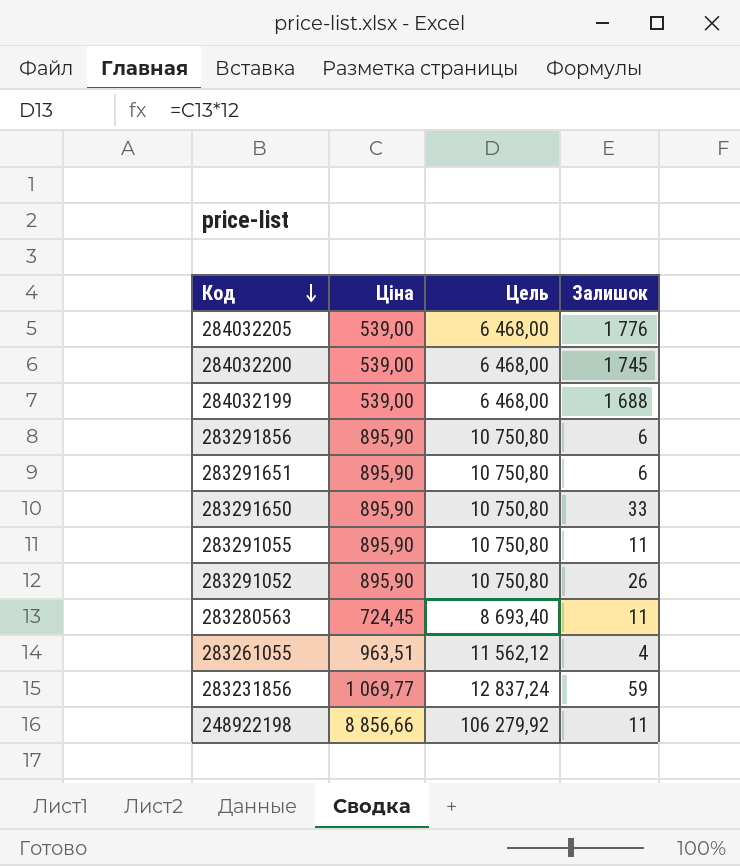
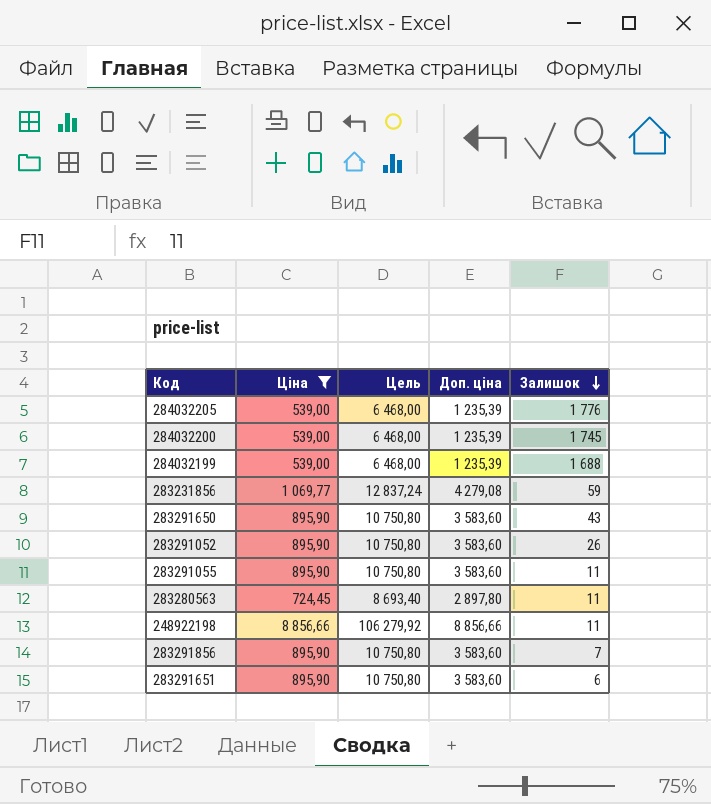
filter: none -> Ціна != 963,51
row order: Код descending -> Залишок descending
column Доп. ціна | position: none -> 4
283291650 | Залишок: 33 -> 43
283291856 | Залишок: 6 -> 7

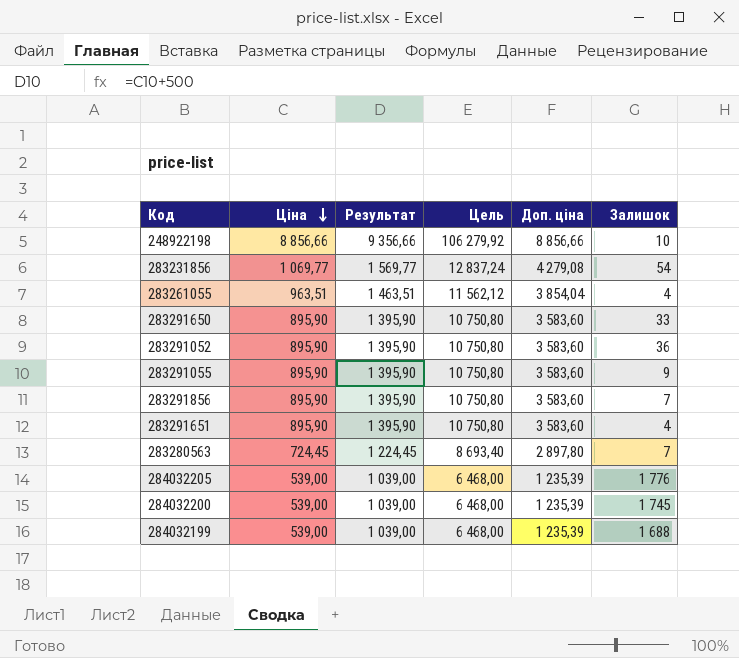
filter: Ціна != 963,51 -> none
row order: Залишок descending -> Ціна descending
column Результат | formula: none -> [Ціна] + 500
248922198 | Залишок: 11 -> 10
283231856 | Залишок: 59 -> 54
283291650 | Залишок: 43 -> 33
283291052 | Залишок: 26 -> 36
283291055 | Залишок: 11 -> 9
283291651 | Залишок: 6 -> 4
283280563 | Залишок: 11 -> 7

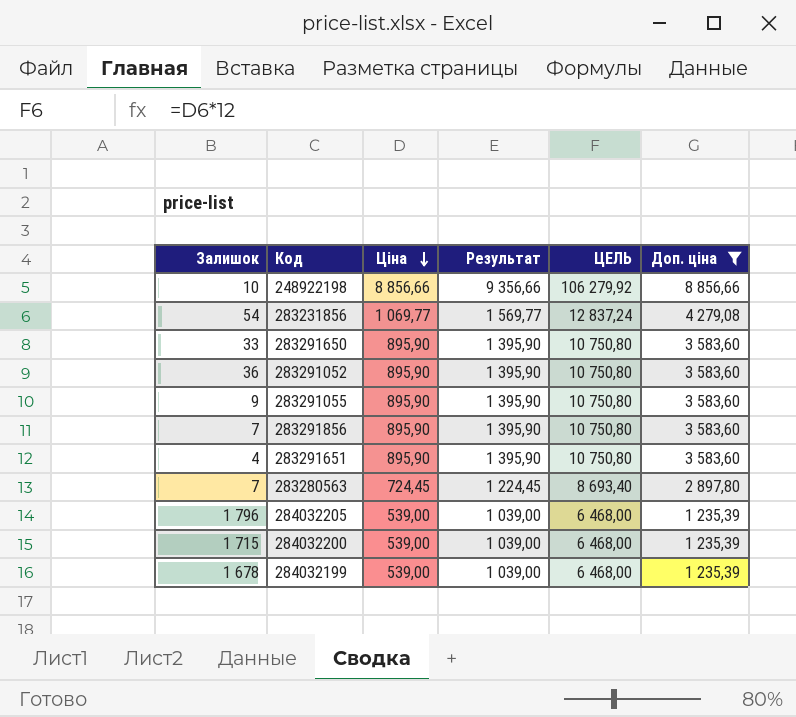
filter: none -> Доп. ціна != 3 854,04
column Залишок | position: 6 -> 1
column name: Цель -> ЦЕЛЬ
284032205 | Залишок: 1 776 -> 1 796
284032200 | Залишок: 1 745 -> 1 715
284032199 | Залишок: 1 688 -> 1 678

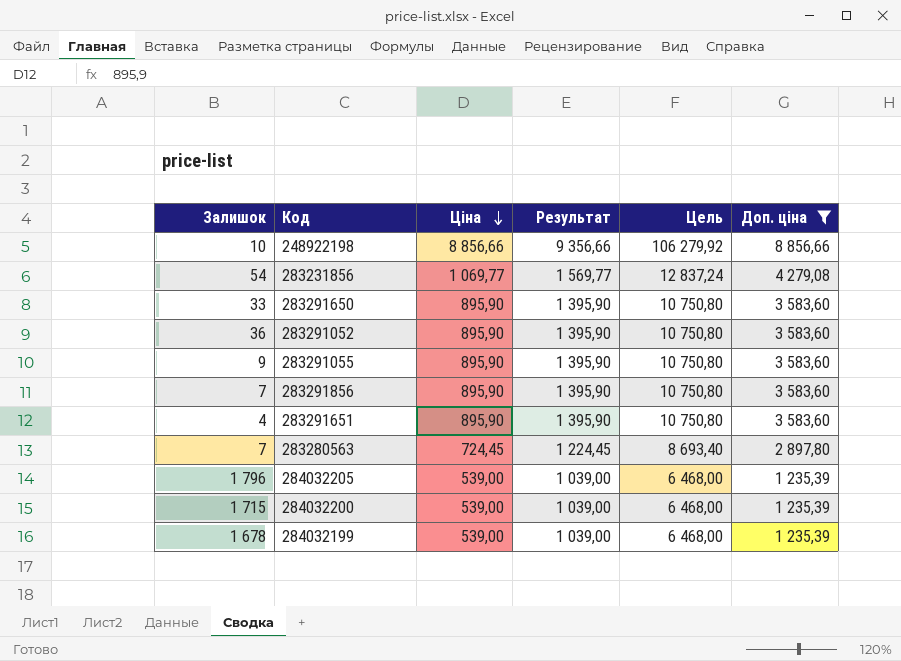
column name: ЦЕЛЬ -> Цель

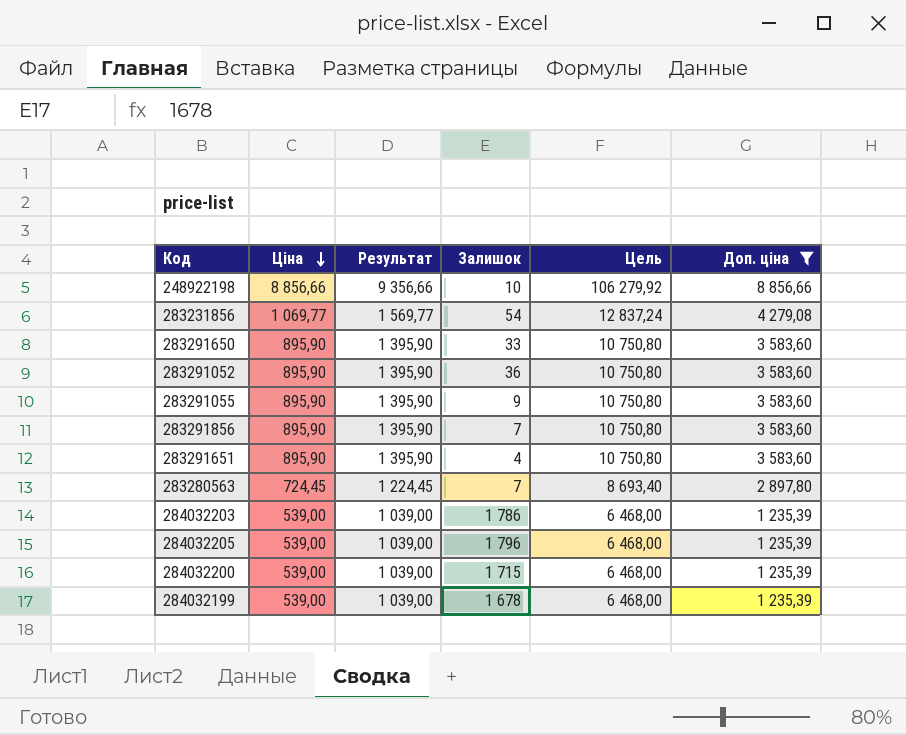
column Залишок | position: 1 -> 4
row 284032203: none -> 539,00 | 1 039,00 | 1 786 | 6 468,00 | 1 235,39

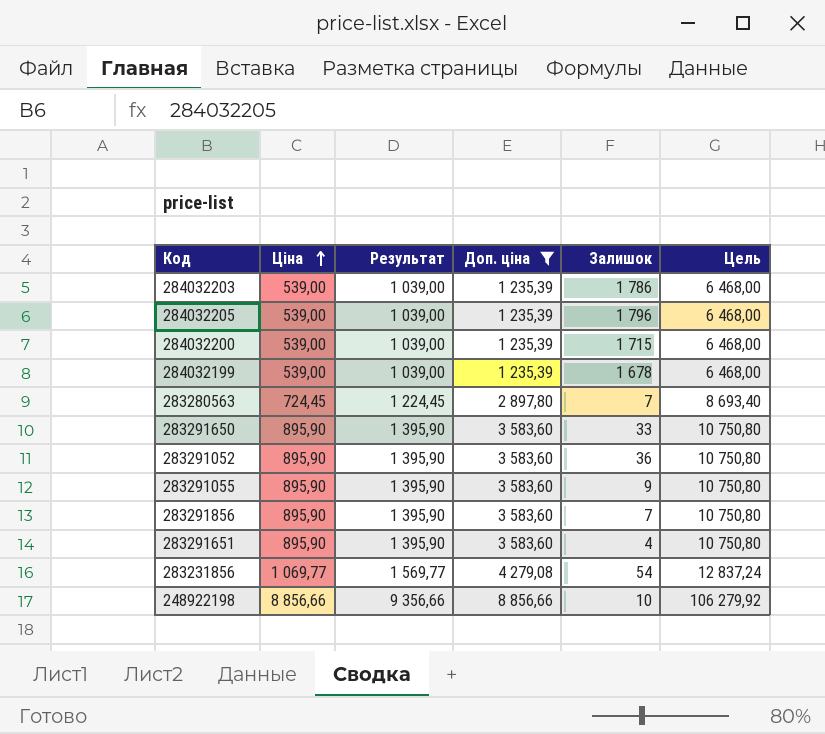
row order: Ціна descending -> Ціна ascending
column Доп. ціна | position: 6 -> 4

